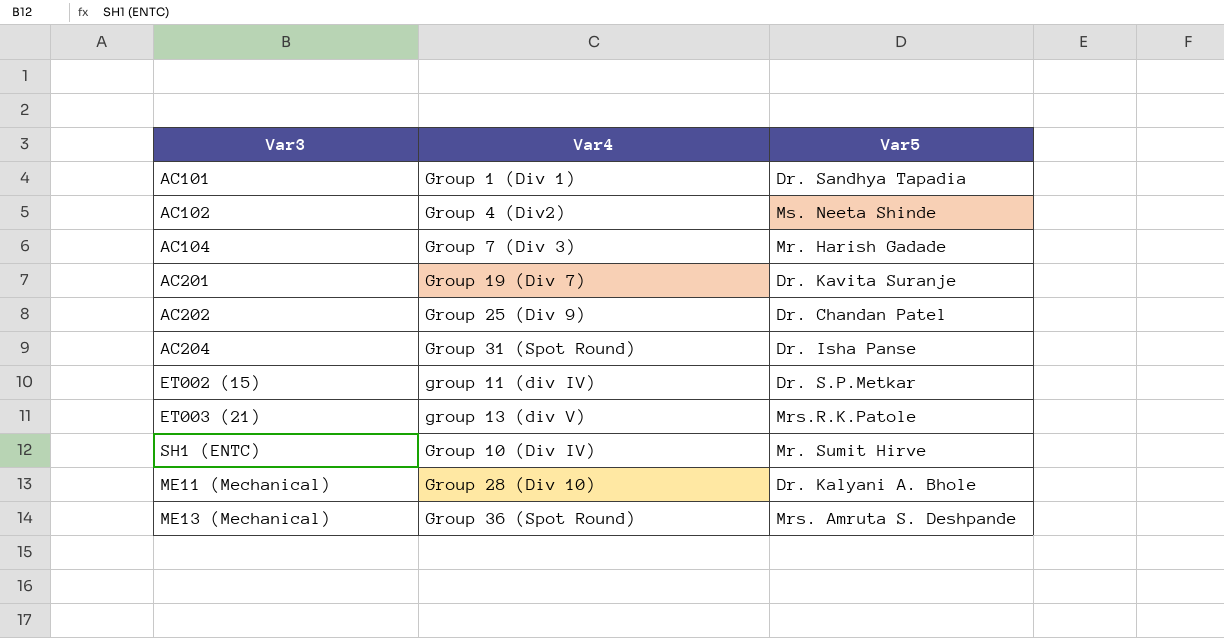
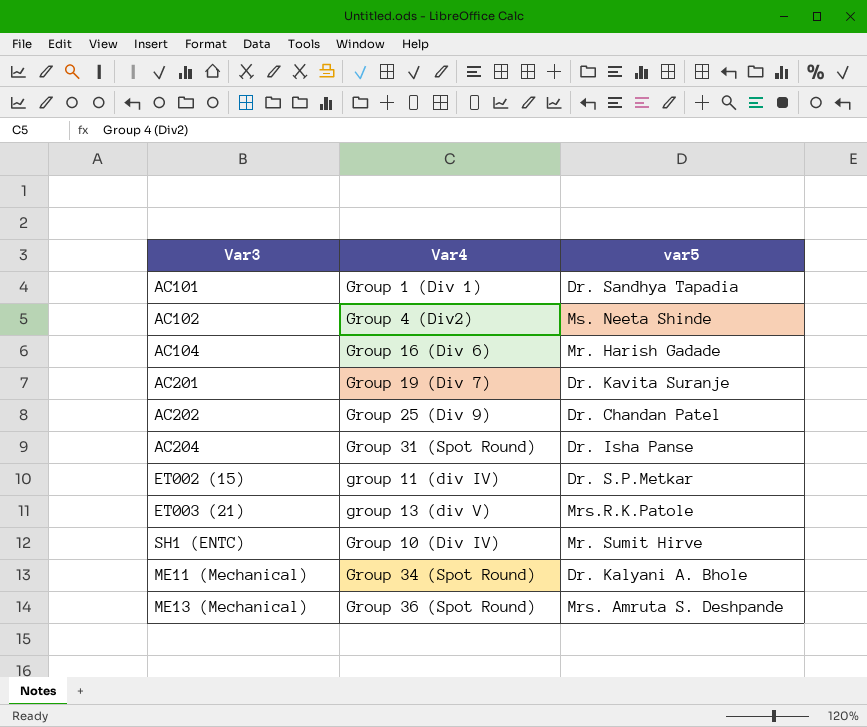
column name: Var5 -> var5
AC104 | Var4: Group 7 (Div 3) -> Group 16 (Div 6)
ME11 (Mechanical) | Var4: Group 28 (Div 10) -> Group 34 (Spot Round)

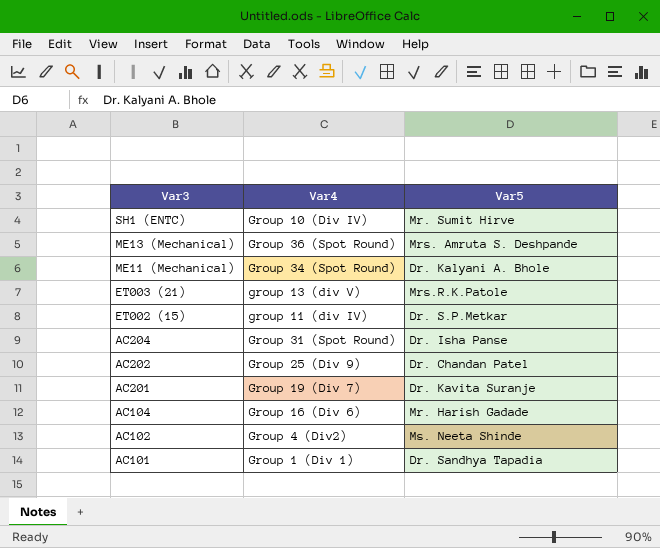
row order: none -> Var3 descending
column name: var5 -> Var5

